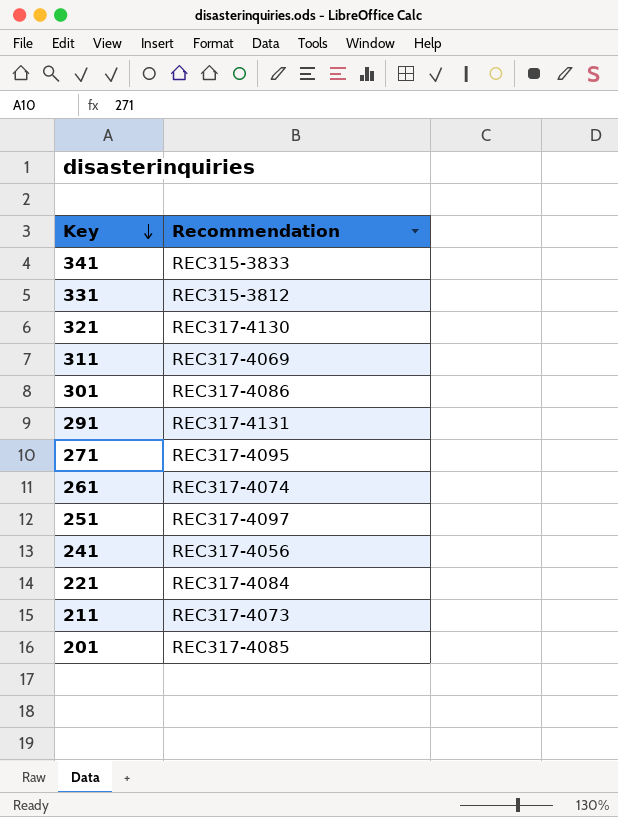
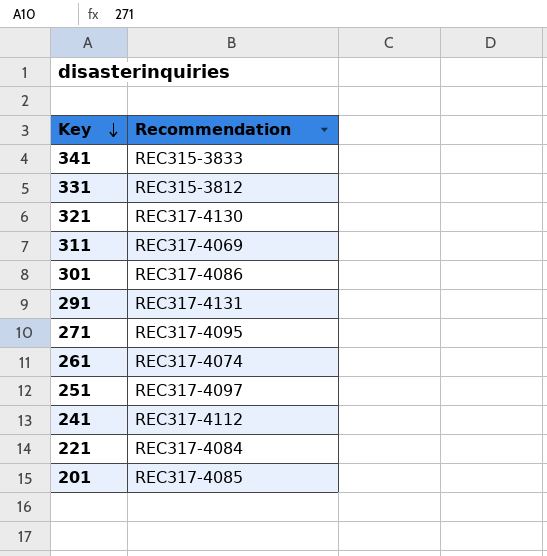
row 211: REC317-4073 -> none
241 | Recommendation: REC317-4056 -> REC317-4112

